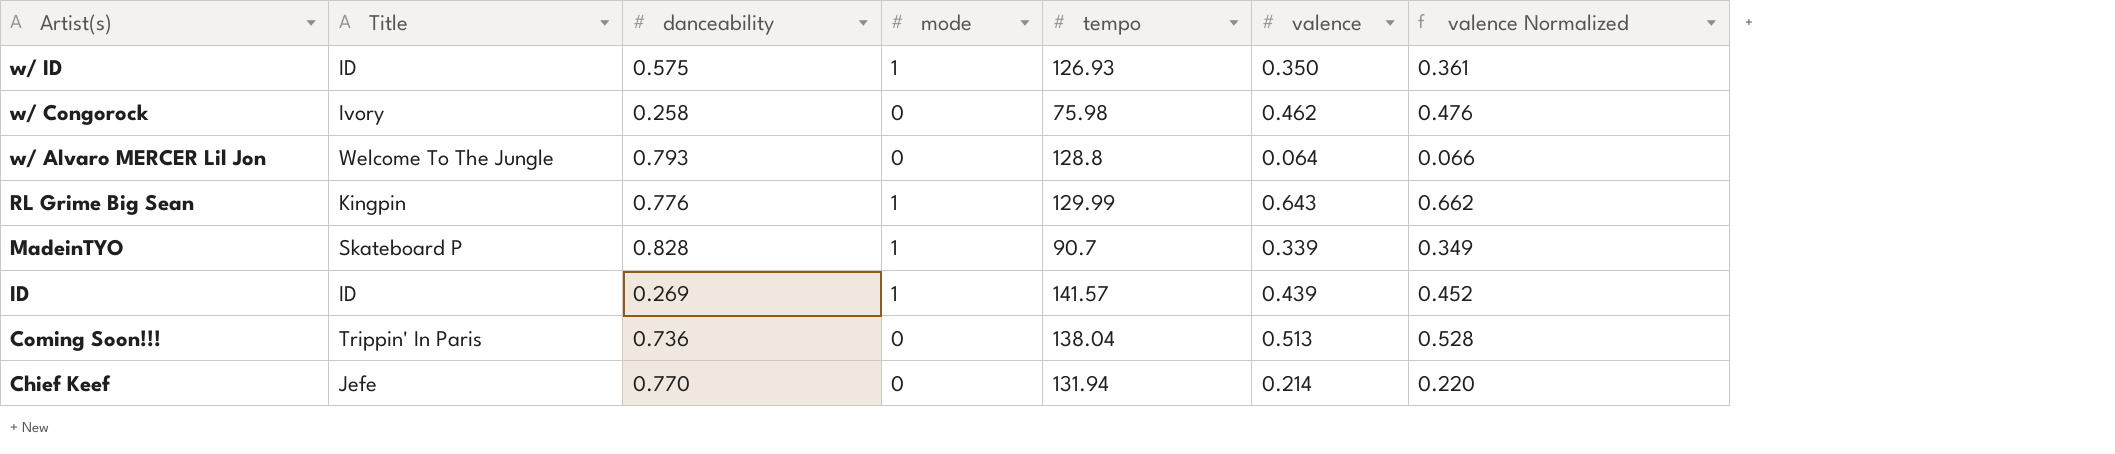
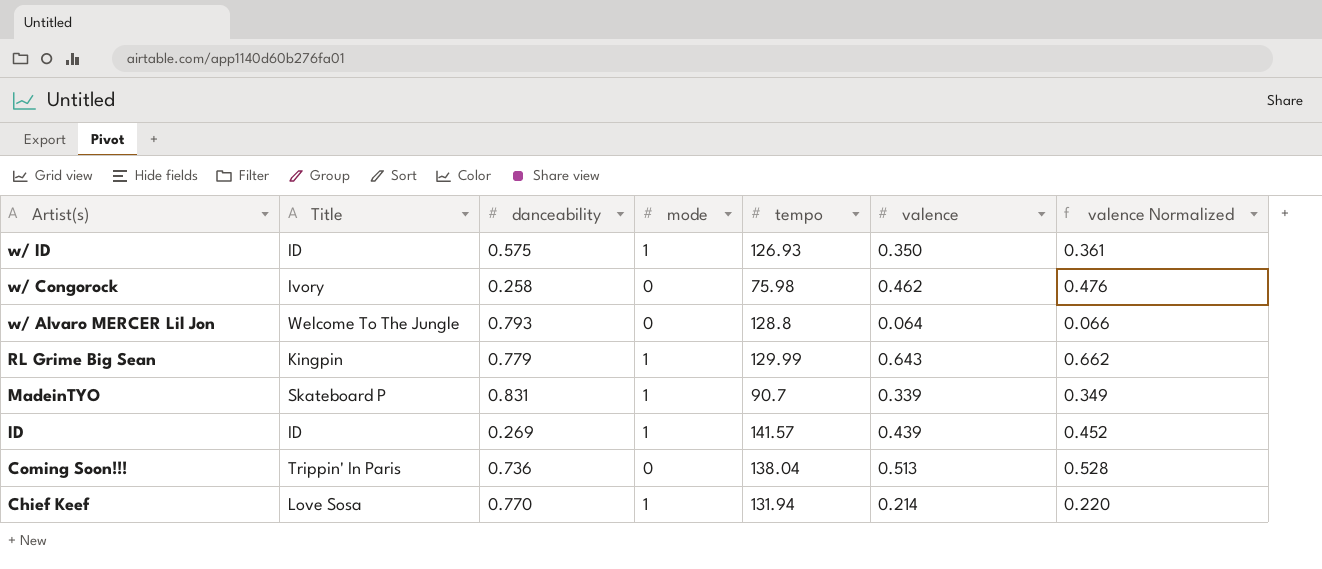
RL Grime Big Sean | danceability: 0.776 -> 0.779
MadeinTYO | danceability: 0.828 -> 0.831
Chief Keef | Title: Jefe -> Love Sosa
Chief Keef | mode: 0 -> 1

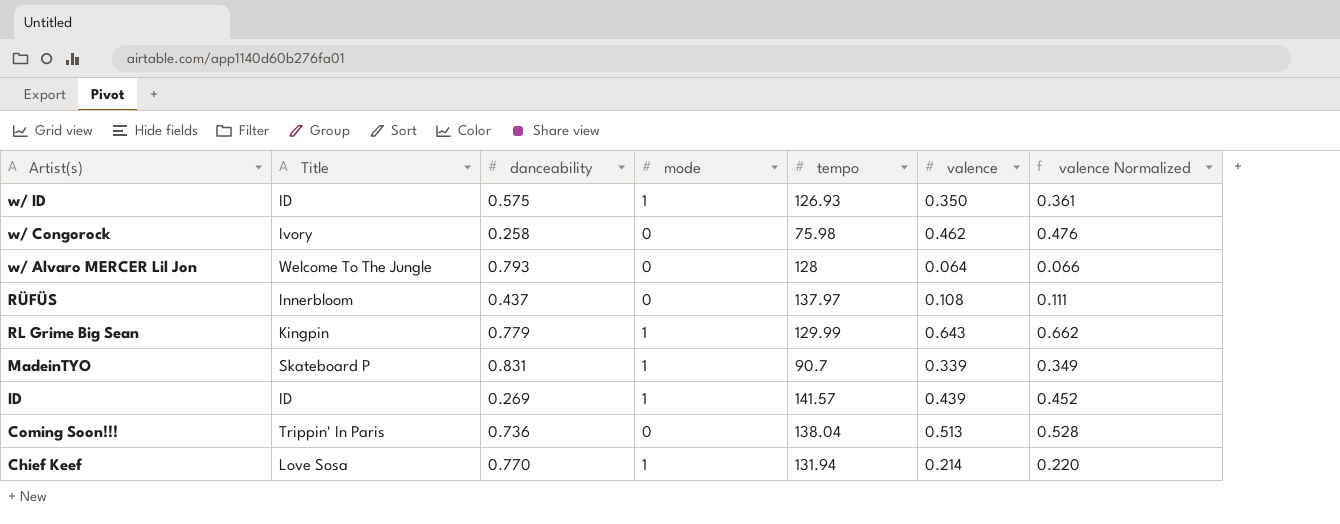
w/ Alvaro MERCER Lil Jon | tempo: 128.8 -> 128
row RÜFÜS: none -> Innerbloom | 0.437 | 0 | 137.97 | 0.108 | 0.111

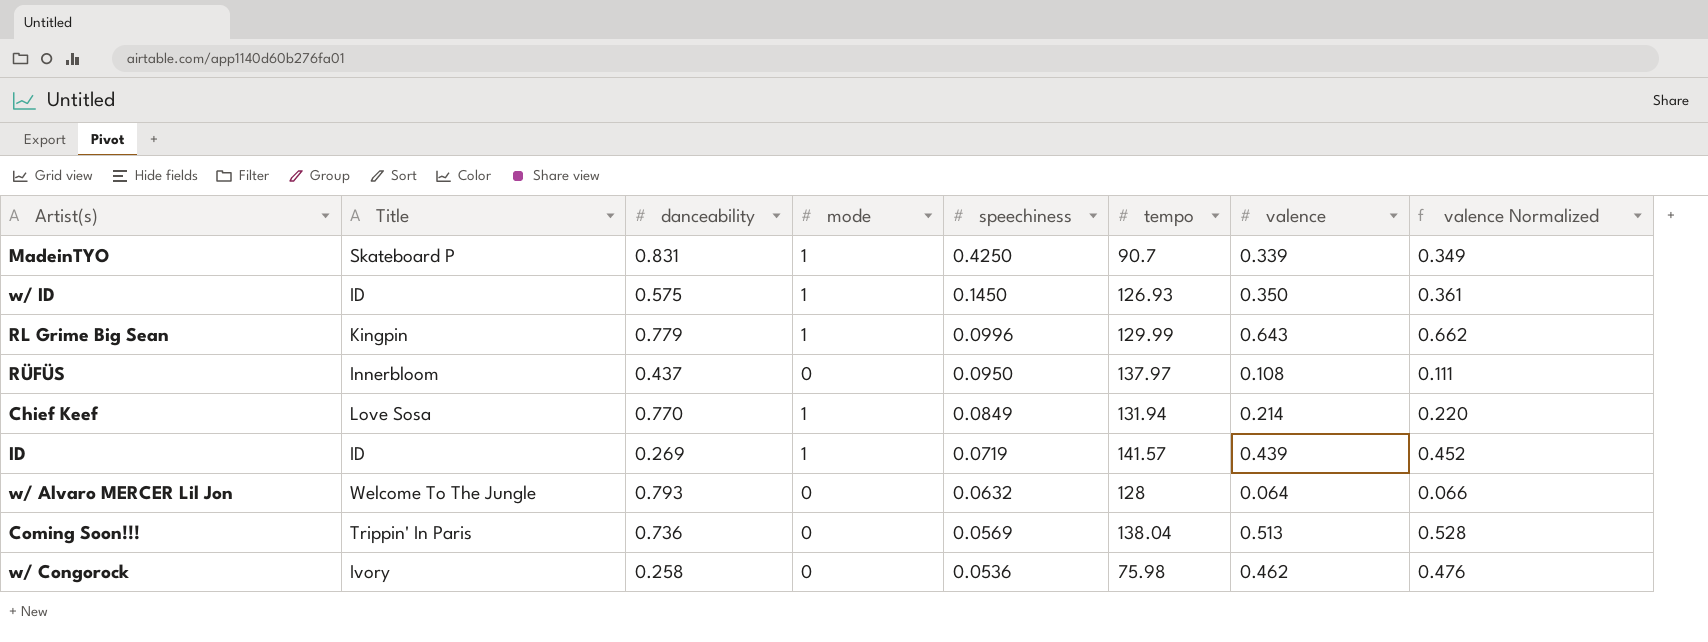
row order: Artist(s) descending -> speechiness descending
column speechiness | position: none -> 5

